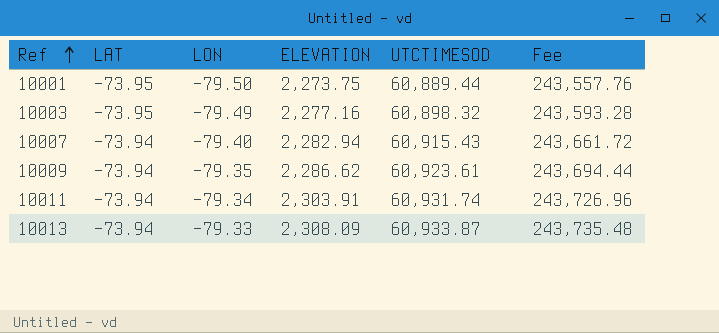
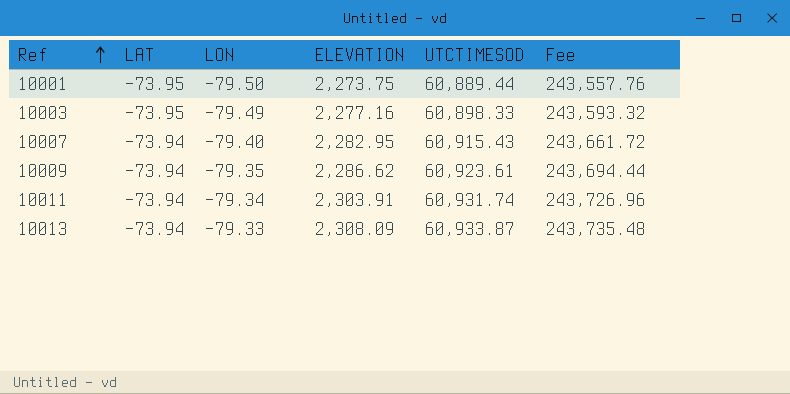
10003 | UTCTIMESOD: 60,898.32 -> 60,898.33
10003 | Fee: 243,593.28 -> 243,593.32
10007 | ELEVATION: 2,282.94 -> 2,282.95

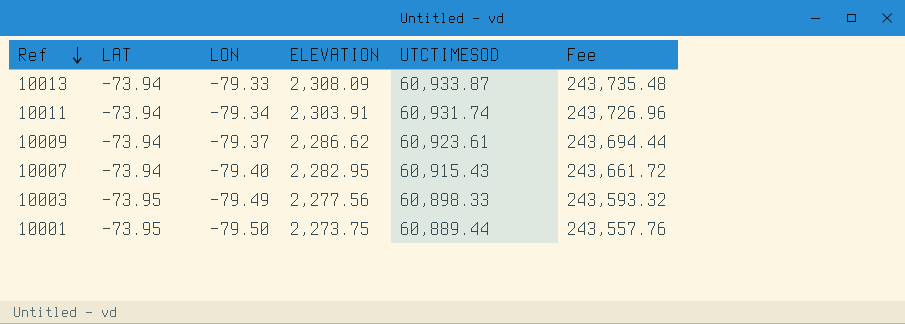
row order: Ref ascending -> Ref descending
10009 | LON: -79.35 -> -79.37
10003 | ELEVATION: 2,277.16 -> 2,277.56

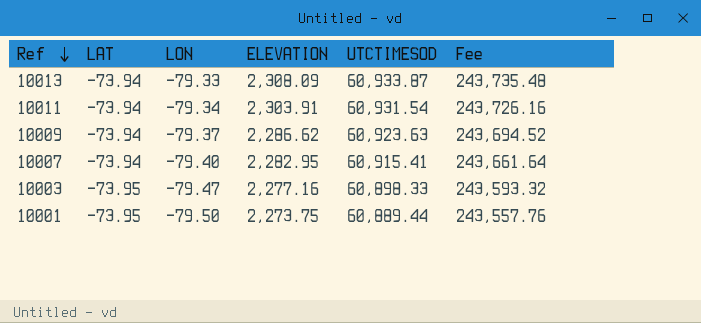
10011 | UTCTIMESOD: 60,931.74 -> 60,931.54
10011 | Fee: 243,726.96 -> 243,726.16
10009 | UTCTIMESOD: 60,923.61 -> 60,923.63
10009 | Fee: 243,694.44 -> 243,694.52
10007 | UTCTIMESOD: 60,915.43 -> 60,915.41
10007 | Fee: 243,661.72 -> 243,661.64
10003 | LON: -79.49 -> -79.47
10003 | ELEVATION: 2,277.56 -> 2,277.16

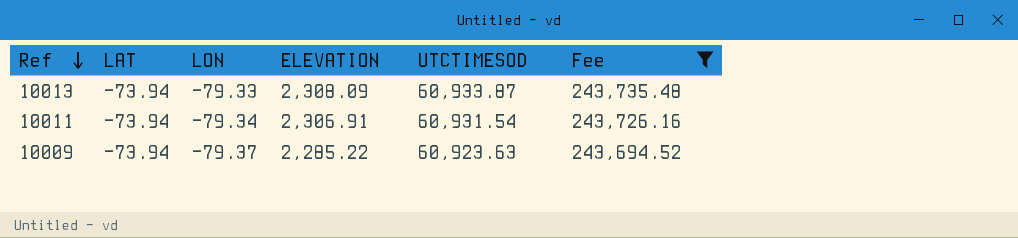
filter: none -> Fee >= 243,694.52
10011 | ELEVATION: 2,303.91 -> 2,306.91
10009 | ELEVATION: 2,286.62 -> 2,285.22

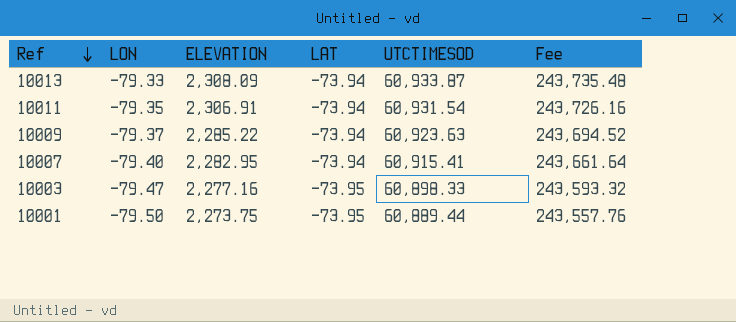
filter: Fee >= 243,694.52 -> none
column LAT | position: 2 -> 4
10011 | LON: -79.34 -> -79.35

